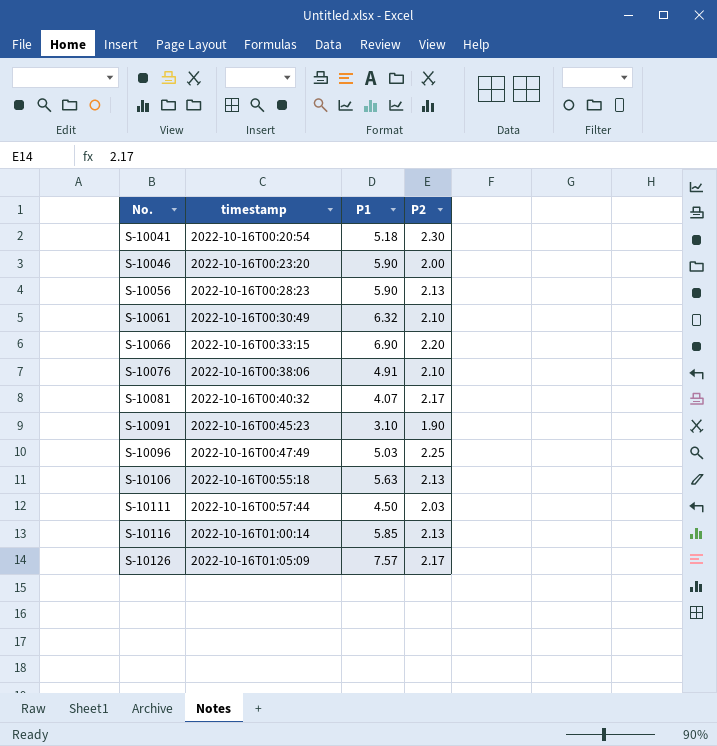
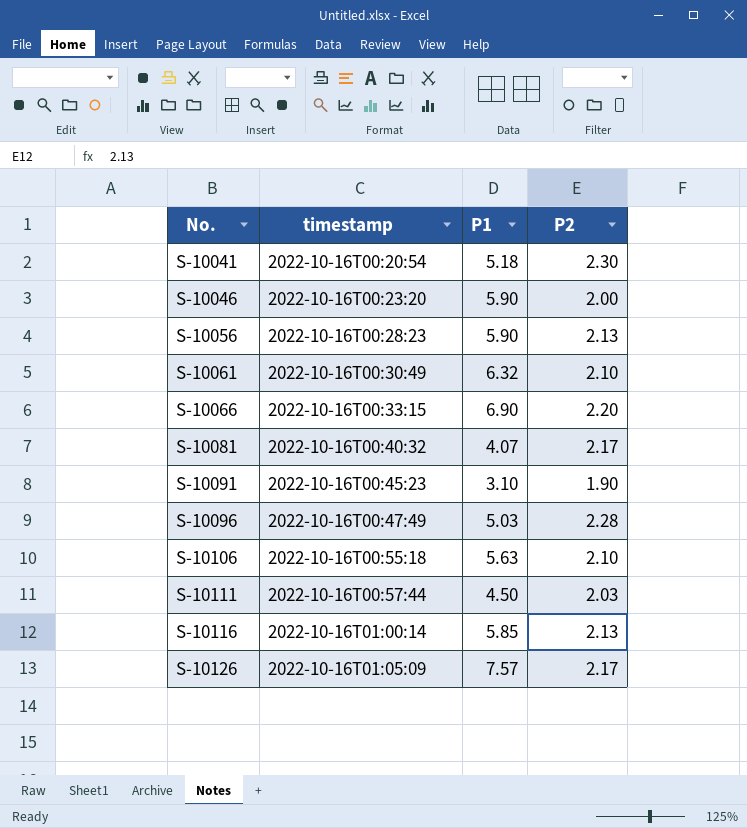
row S-10076: 2022-10-16T00:38:06 | 4.91 | 2.10 -> none
S-10096 | P2: 2.25 -> 2.28
S-10106 | P2: 2.13 -> 2.10

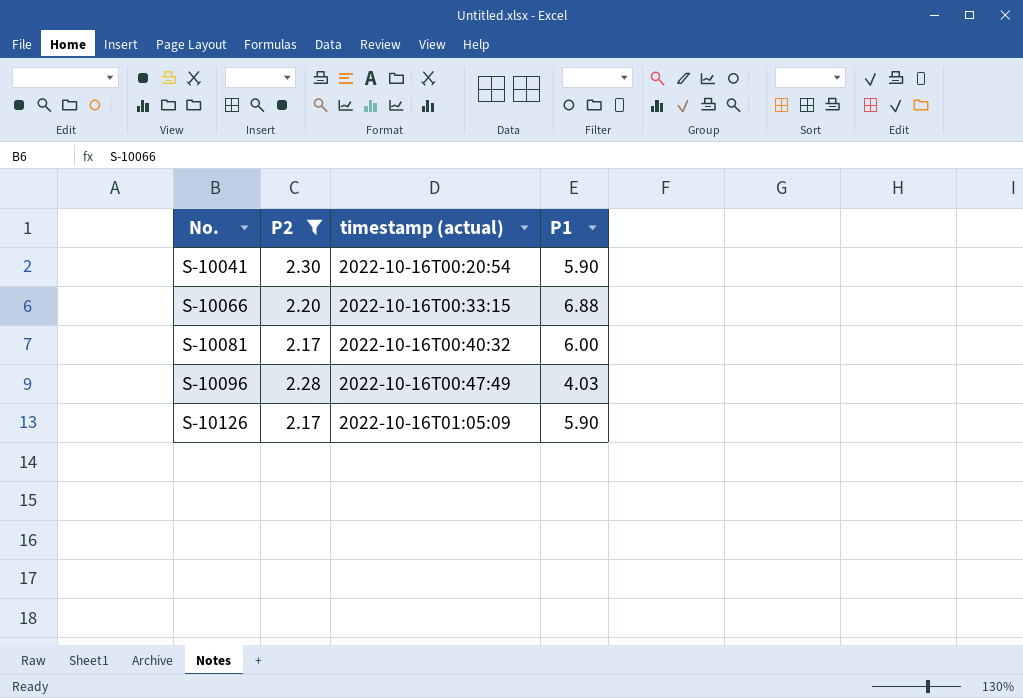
filter: none -> P2 >= 2.17
column P2 | position: 4 -> 2
column name: timestamp -> timestamp (actual)
S-10041 | P1: 5.18 -> 5.90
S-10066 | P1: 6.90 -> 6.88
S-10081 | P1: 4.07 -> 6.00
S-10096 | P1: 5.03 -> 4.03
S-10126 | P1: 7.57 -> 5.90

